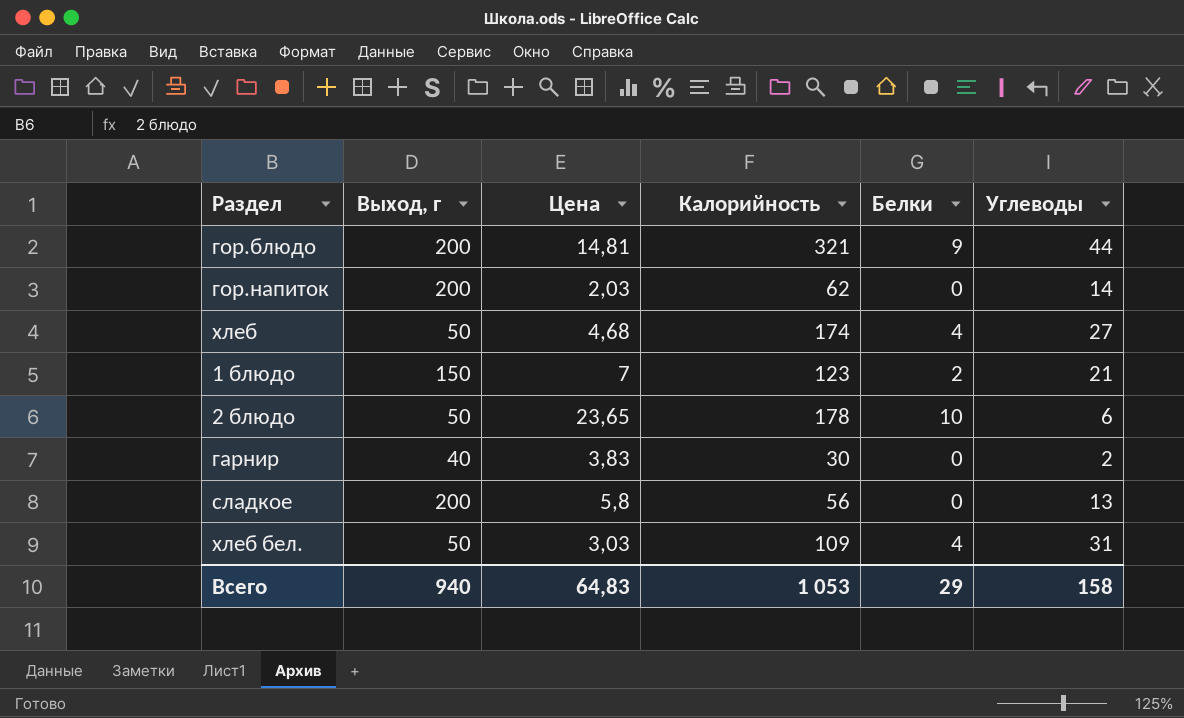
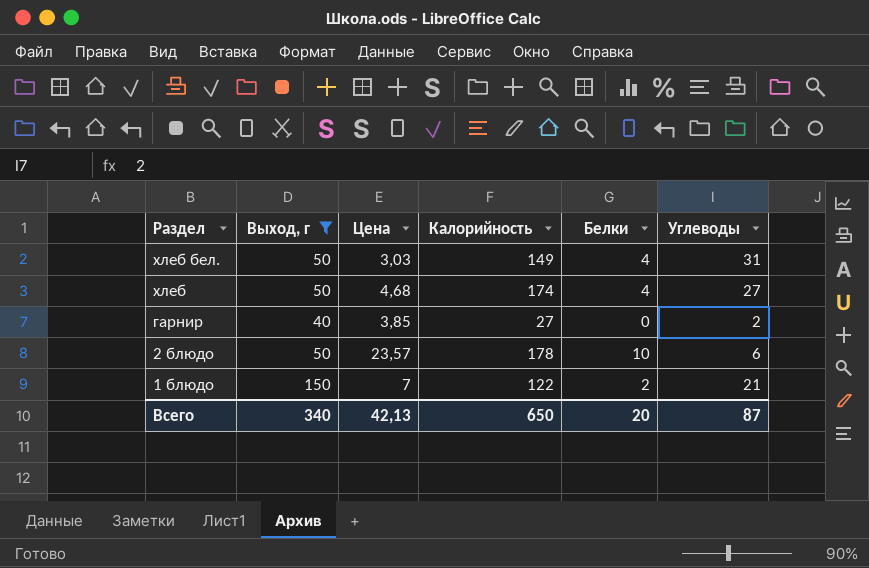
filter: none -> Выход, г != 200
row order: none -> Раздел descending
хлеб бел. | Калорийность: 109 -> 149
гарнир | Цена: 3,83 -> 3,85
гарнир | Калорийность: 30 -> 27
2 блюдо | Цена: 23,65 -> 23,57
1 блюдо | Калорийность: 123 -> 122
Всего | Выход, г: 940 -> 340
Всего | Цена: 64,83 -> 42,13
Всего | Калорийность: 1 053 -> 650
Всего | Белки: 29 -> 20
Всего | Углеводы: 158 -> 87

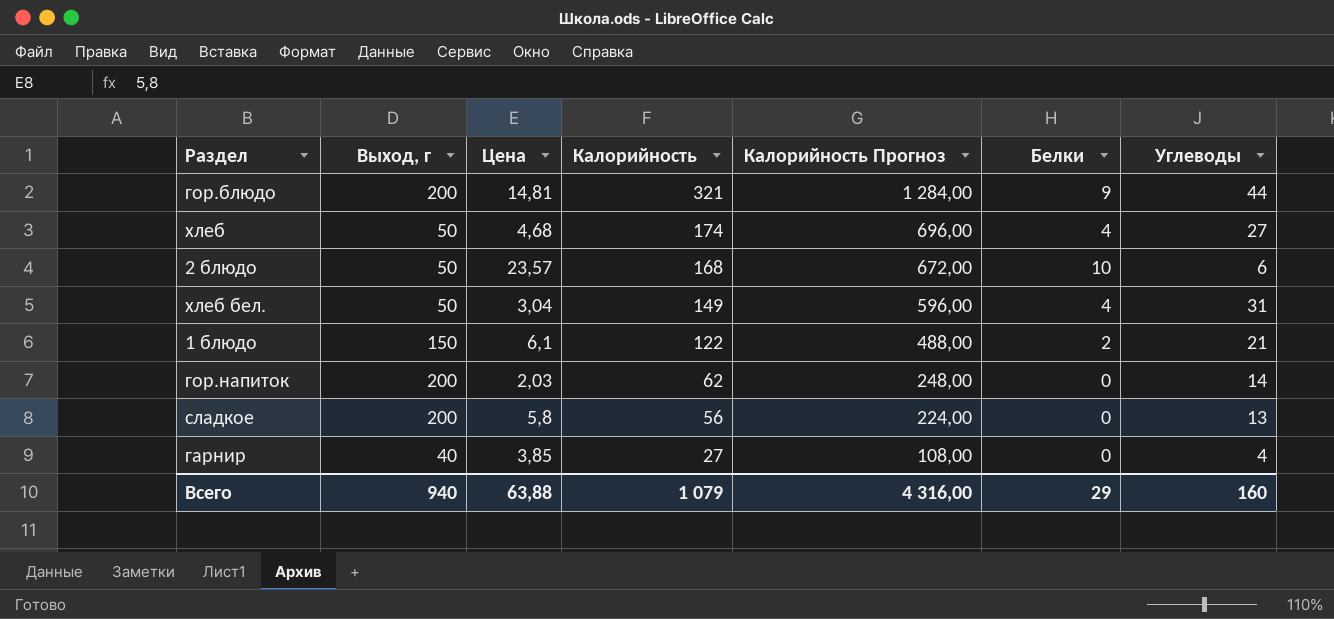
filter: Выход, г != 200 -> none
row order: Раздел descending -> Калорийность descending
column Калорийность Прогноз | formula: none -> [Калорийность] * 4
2 блюдо | Калорийность: 178 -> 168
хлеб бел. | Цена: 3,03 -> 3,04
1 блюдо | Цена: 7 -> 6,1
гарнир | Углеводы: 2 -> 4
Всего | Выход, г: 340 -> 940
Всего | Цена: 42,13 -> 63,88
Всего | Калорийность: 650 -> 1 079
Всего | Белки: 20 -> 29
Всего | Углеводы: 87 -> 160

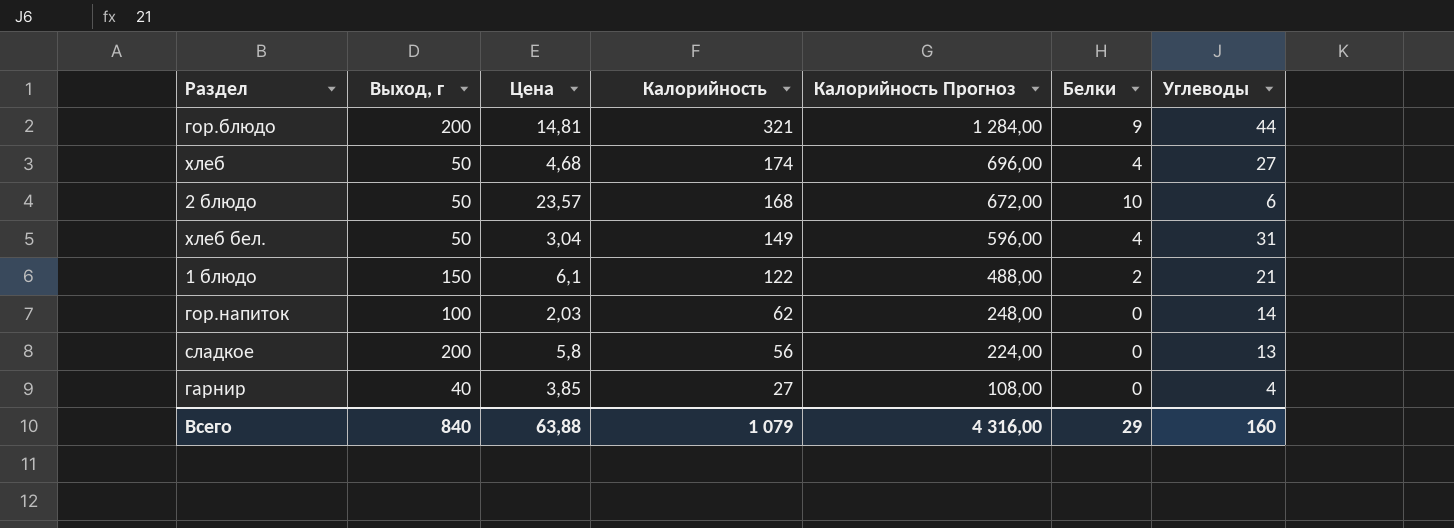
гор.напиток | Выход, г: 200 -> 100
Всего | Выход, г: 940 -> 840

